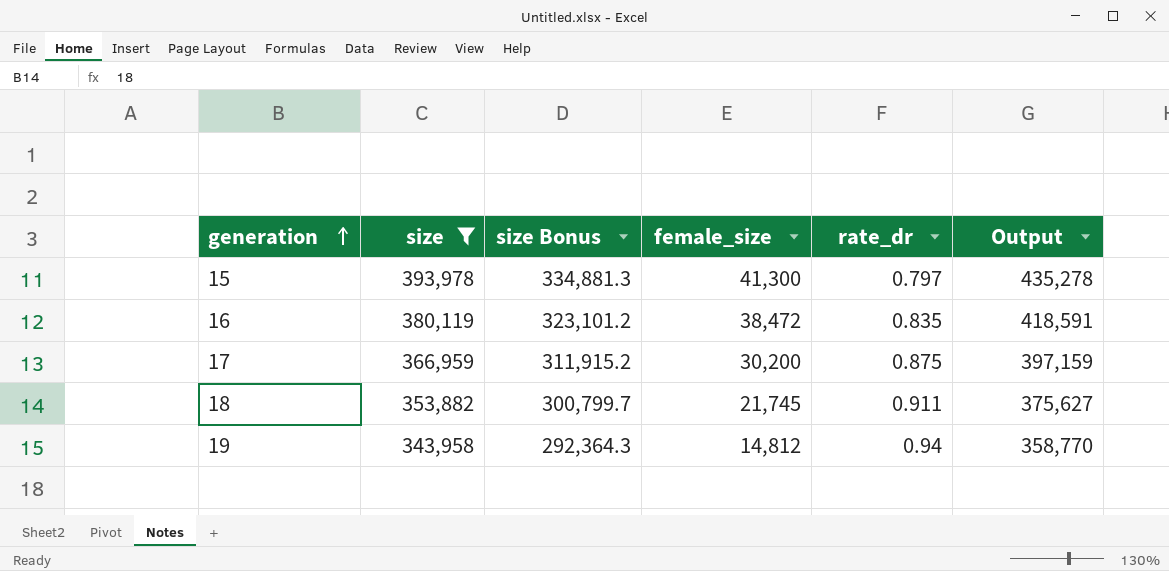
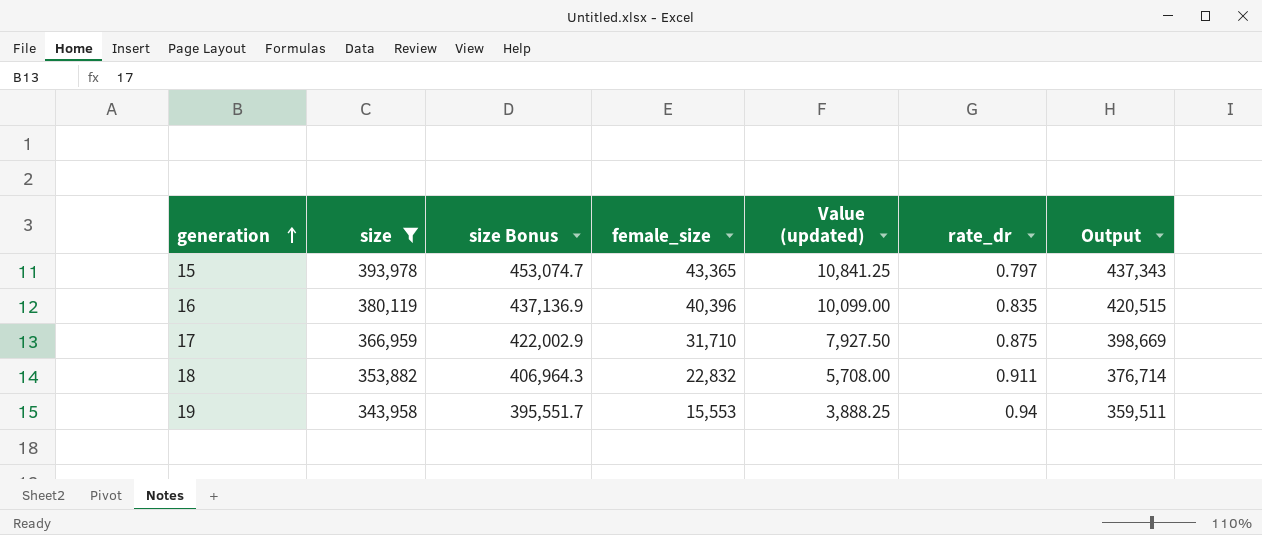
column size Bonus | formula: [size] * 0.85 -> [size] * 1.15
column Value (updated) | formula: none -> [female_size] * 0.25
15 | female_size: 41,300 -> 43,365
15 | Output: 435,278 -> 437,343
16 | female_size: 38,472 -> 40,396
16 | Output: 418,591 -> 420,515
17 | female_size: 30,200 -> 31,710
17 | Output: 397,159 -> 398,669
18 | female_size: 21,745 -> 22,832
18 | Output: 375,627 -> 376,714
19 | female_size: 14,812 -> 15,553
19 | Output: 358,770 -> 359,511

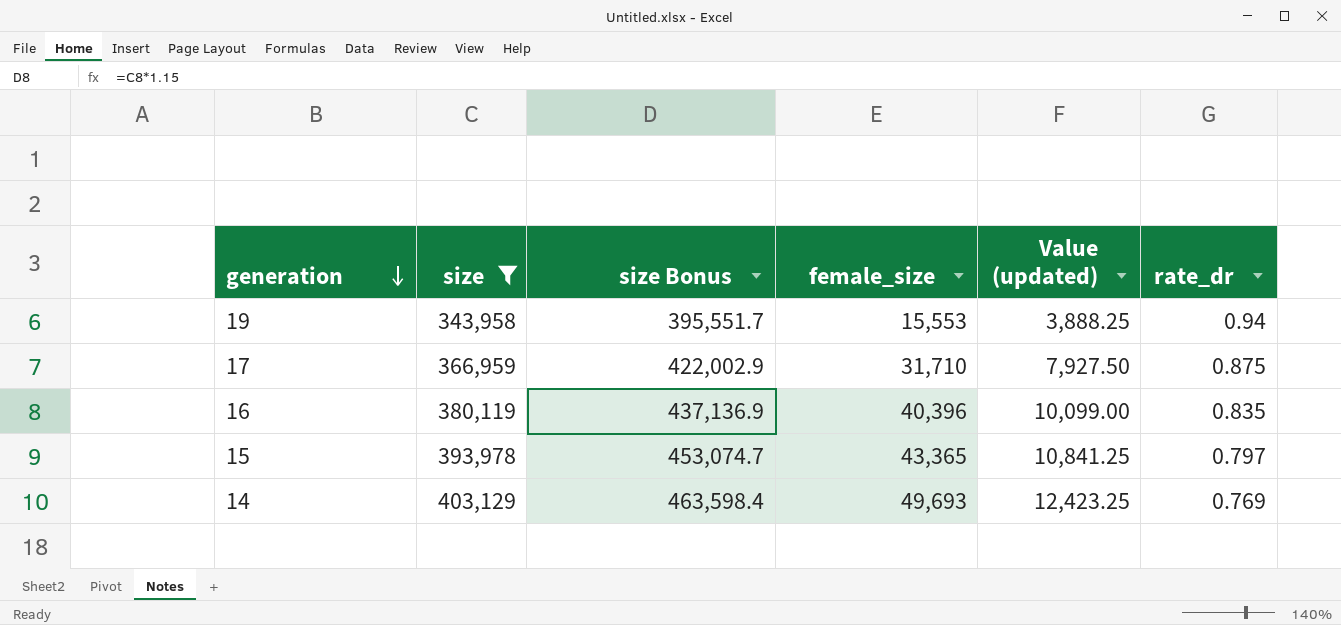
row order: generation ascending -> generation descending
column Output | formula: [size] + [female_size] -> none
row 18: 353,882 | 406,964.3 | 22,832 | 5,708.00 | 0.911 | 376,714 -> none
row 14: none -> 403,129 | 463,598.4 | 49,693 | 12,423.25 | 0.769

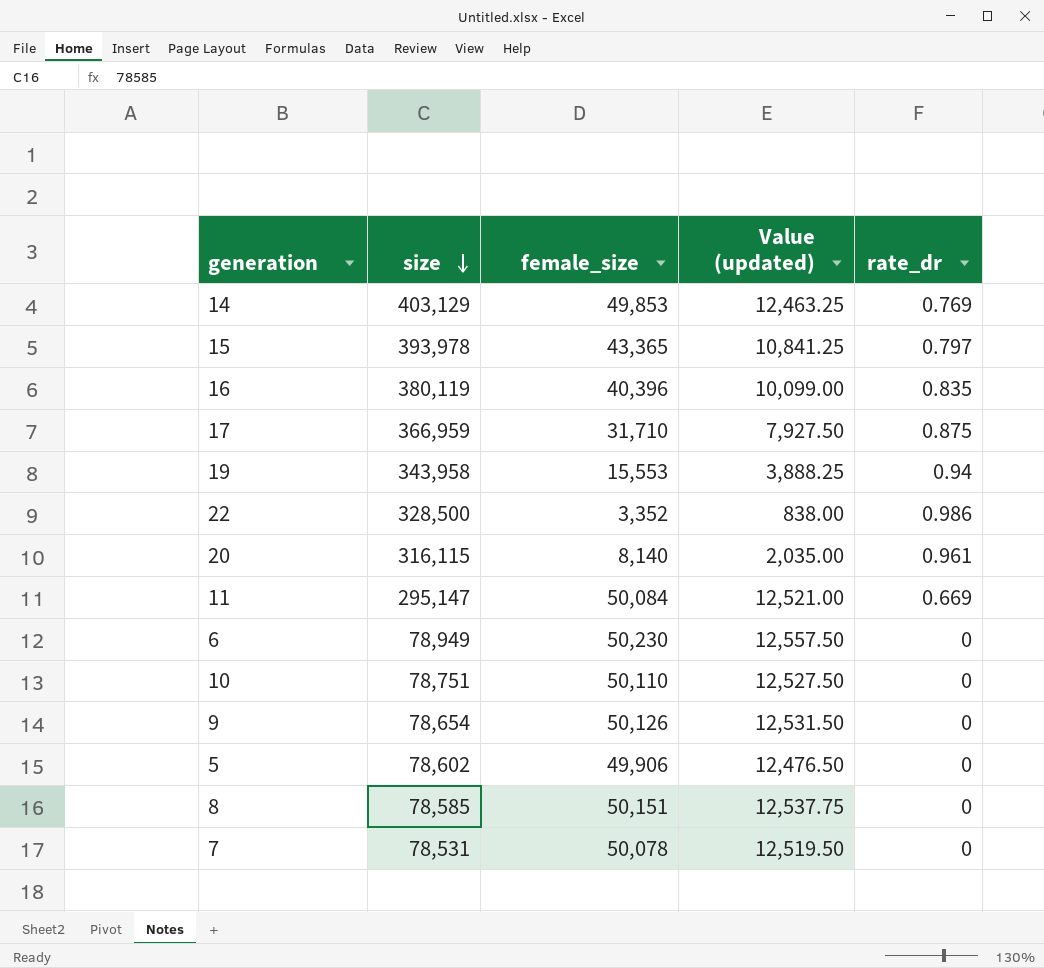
filter: size >= 343,958 -> none
row order: generation descending -> size descending
column size Bonus | formula: [size] * 1.15 -> none
14 | female_size: 49,693 -> 49,853
14 | Value (updated): 12,423.25 -> 12,463.25

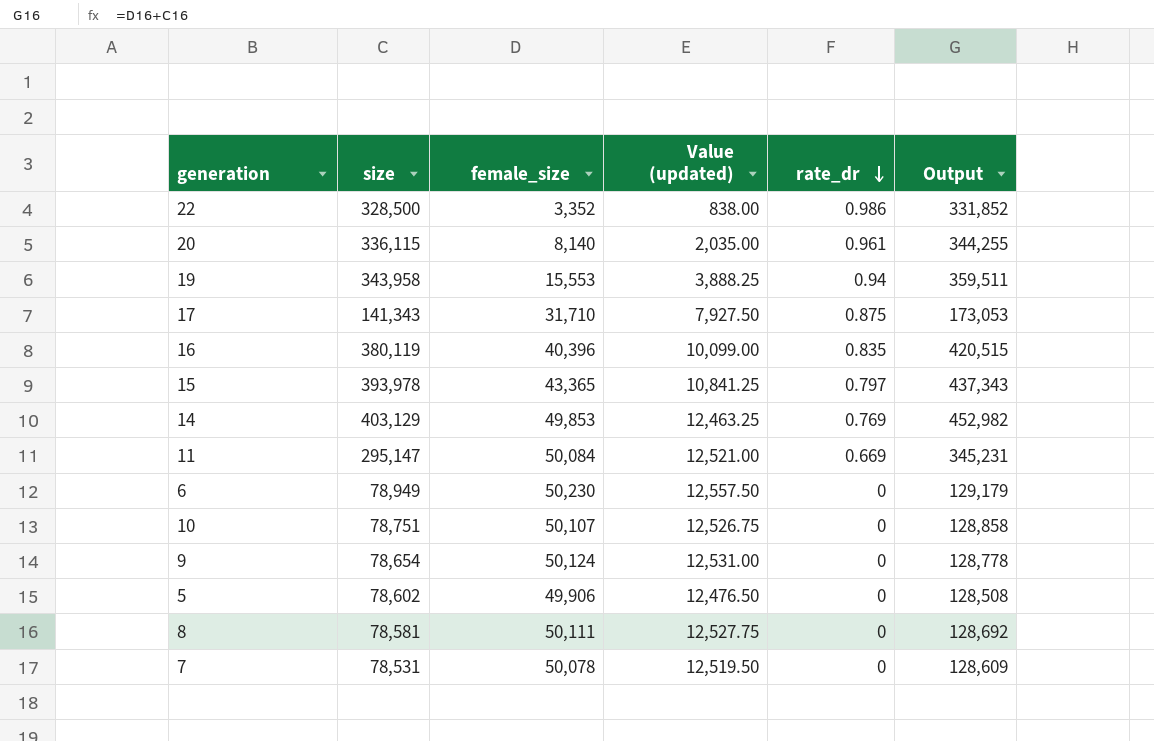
row order: size descending -> rate_dr descending
column Output | formula: none -> [size] + [female_size]
20 | size: 316,115 -> 336,115
17 | size: 366,959 -> 141,343
10 | female_size: 50,110 -> 50,107
10 | Value (updated): 12,527.50 -> 12,526.75
9 | female_size: 50,126 -> 50,124
9 | Value (updated): 12,531.50 -> 12,531.00
8 | size: 78,585 -> 78,581
8 | female_size: 50,151 -> 50,111
8 | Value (updated): 12,537.75 -> 12,527.75

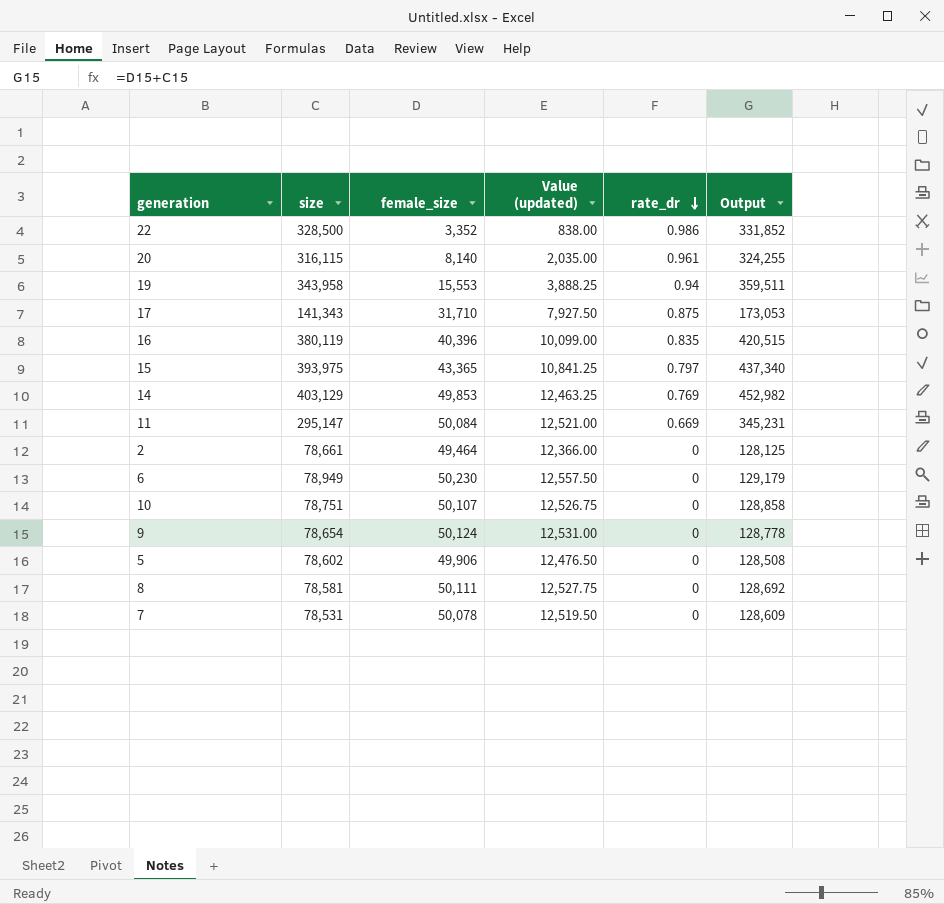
20 | size: 336,115 -> 316,115
20 | Output: 344,255 -> 324,255
15 | size: 393,978 -> 393,975
15 | Output: 437,343 -> 437,340
row 2: none -> 78,661 | 49,464 | 12,366.00 | 0 | 128,125

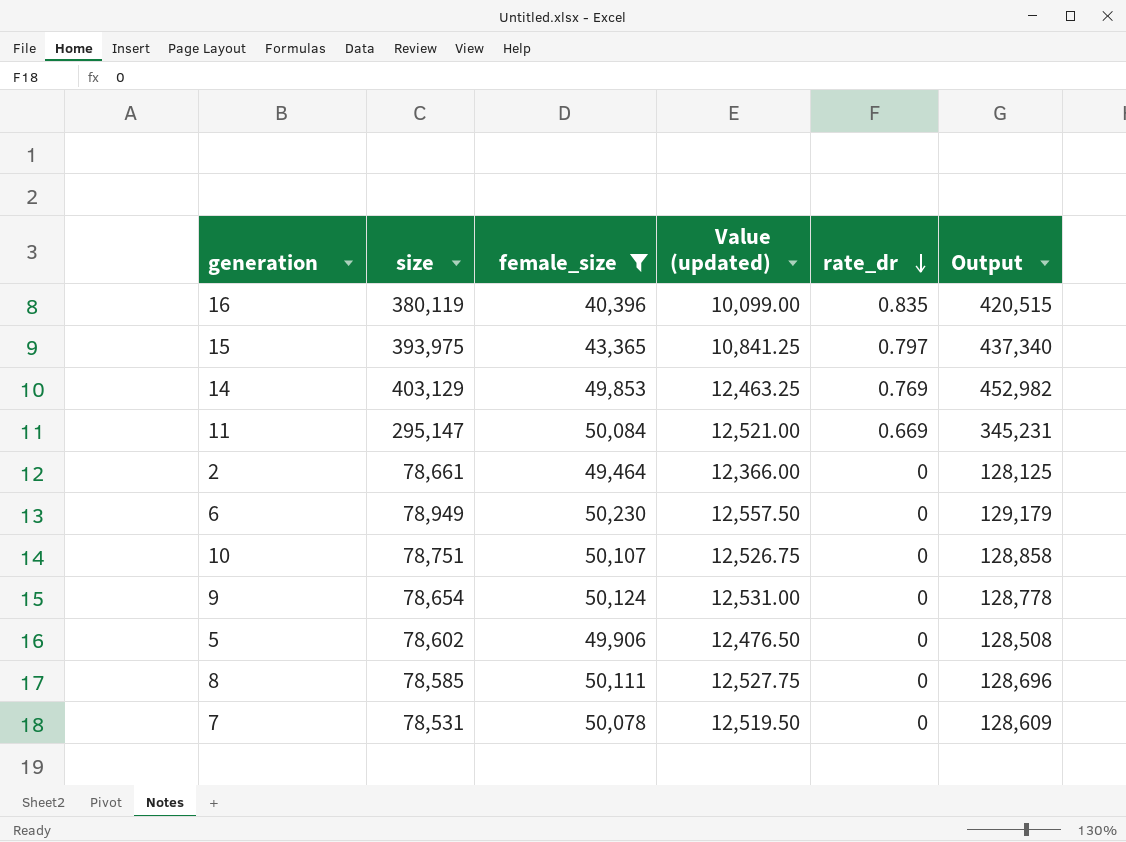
filter: none -> female_size >= 40,396
8 | size: 78,581 -> 78,585
8 | Output: 128,692 -> 128,696

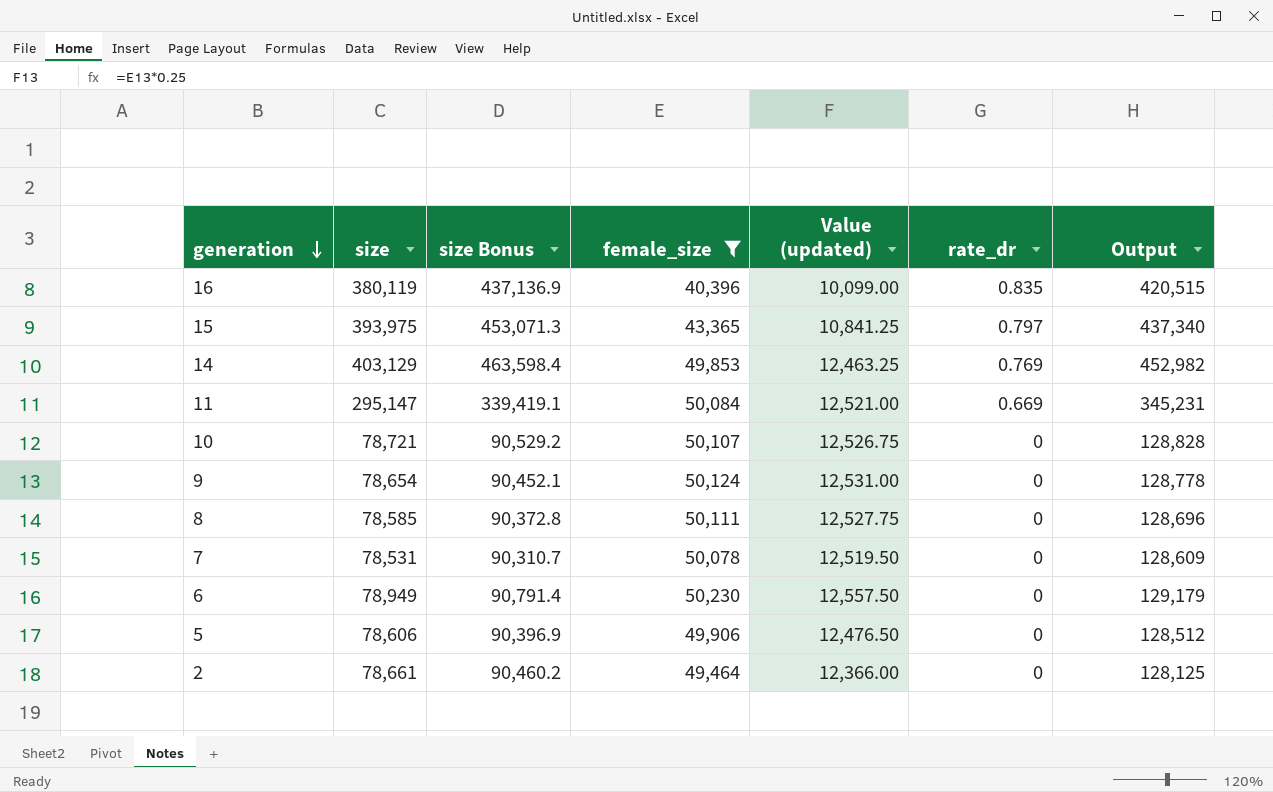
row order: rate_dr descending -> generation descending
column size Bonus | formula: none -> [size] * 1.15
10 | size: 78,751 -> 78,721
10 | Output: 128,858 -> 128,828
5 | size: 78,602 -> 78,606
5 | Output: 128,508 -> 128,512

